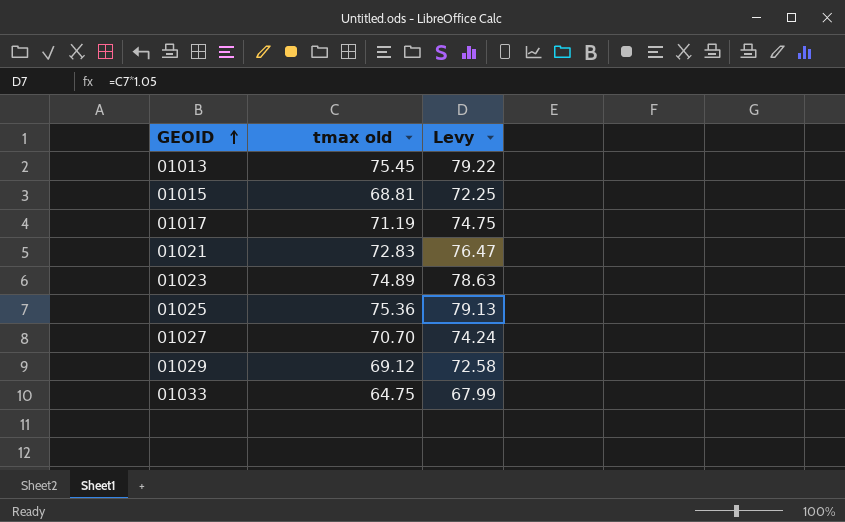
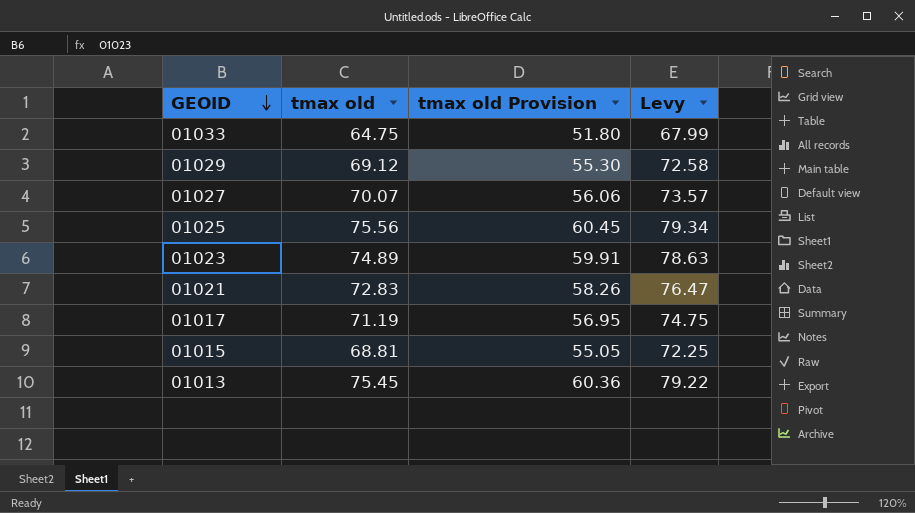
row order: GEOID ascending -> GEOID descending
column tmax old Provision | formula: none -> [tmax old] * 0.8
01027 | tmax old: 70.70 -> 70.07
01027 | Levy: 74.24 -> 73.57
01025 | tmax old: 75.36 -> 75.56
01025 | Levy: 79.13 -> 79.34

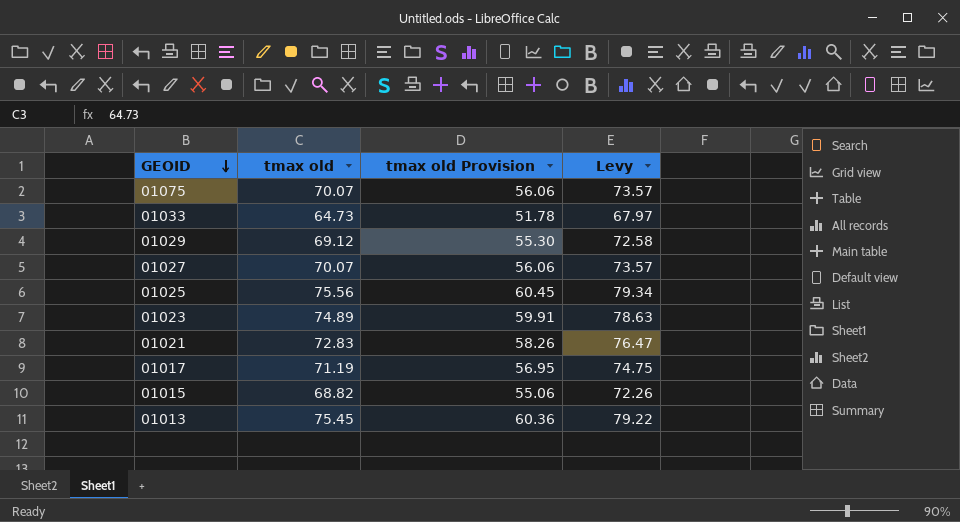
row 01075: none -> 70.07 | 56.06 | 73.57
01033 | tmax old: 64.75 -> 64.73
01033 | tmax old Provision: 51.80 -> 51.78
01033 | Levy: 67.99 -> 67.97
01015 | tmax old: 68.81 -> 68.82
01015 | tmax old Provision: 55.05 -> 55.06
01015 | Levy: 72.25 -> 72.26

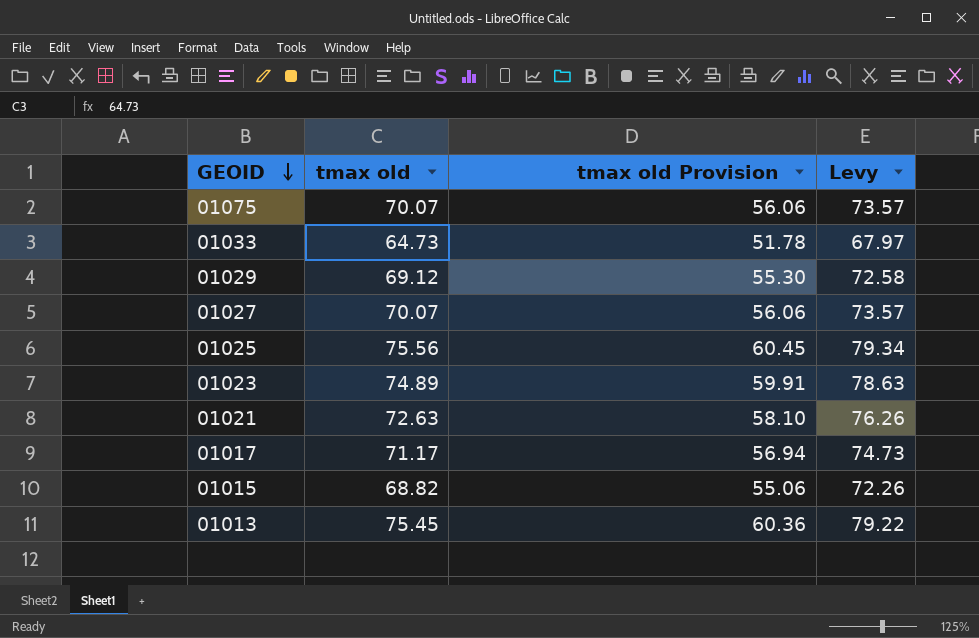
01021 | tmax old: 72.83 -> 72.63
01021 | tmax old Provision: 58.26 -> 58.10
01021 | Levy: 76.47 -> 76.26
01017 | tmax old: 71.19 -> 71.17
01017 | tmax old Provision: 56.95 -> 56.94
01017 | Levy: 74.75 -> 74.73

